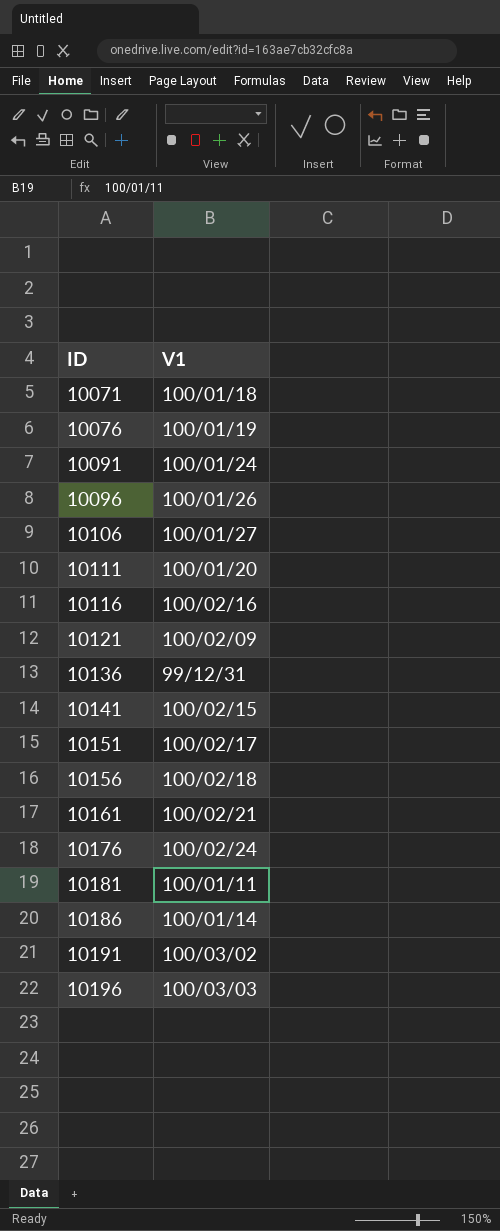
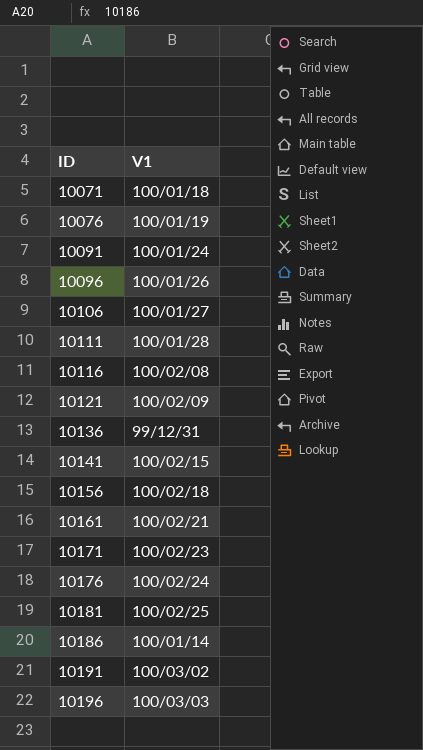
row 10151: 100/02/17 -> none
10111 | V1: 100/01/20 -> 100/01/28
10116 | V1: 100/02/16 -> 100/02/08
row 10171: none -> 100/02/23
10181 | V1: 100/01/11 -> 100/02/25

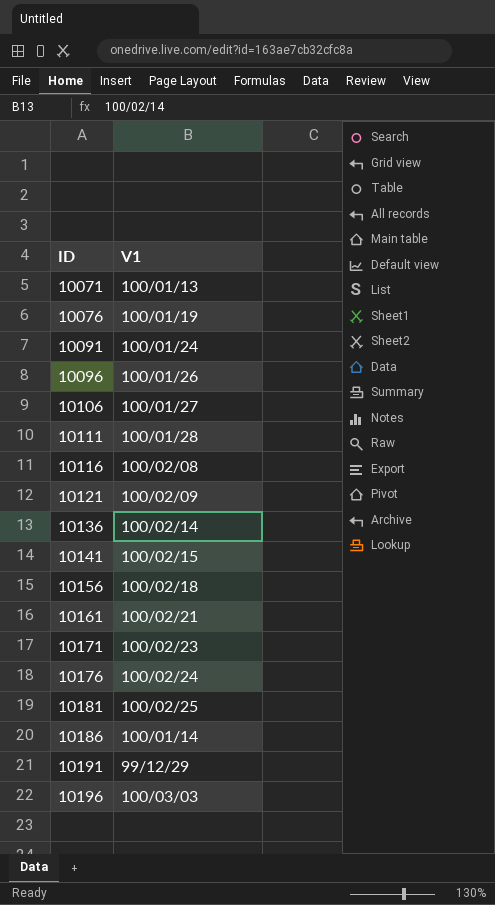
10071 | V1: 100/01/18 -> 100/01/13
10136 | V1: 99/12/31 -> 100/02/14
10191 | V1: 100/03/02 -> 99/12/29

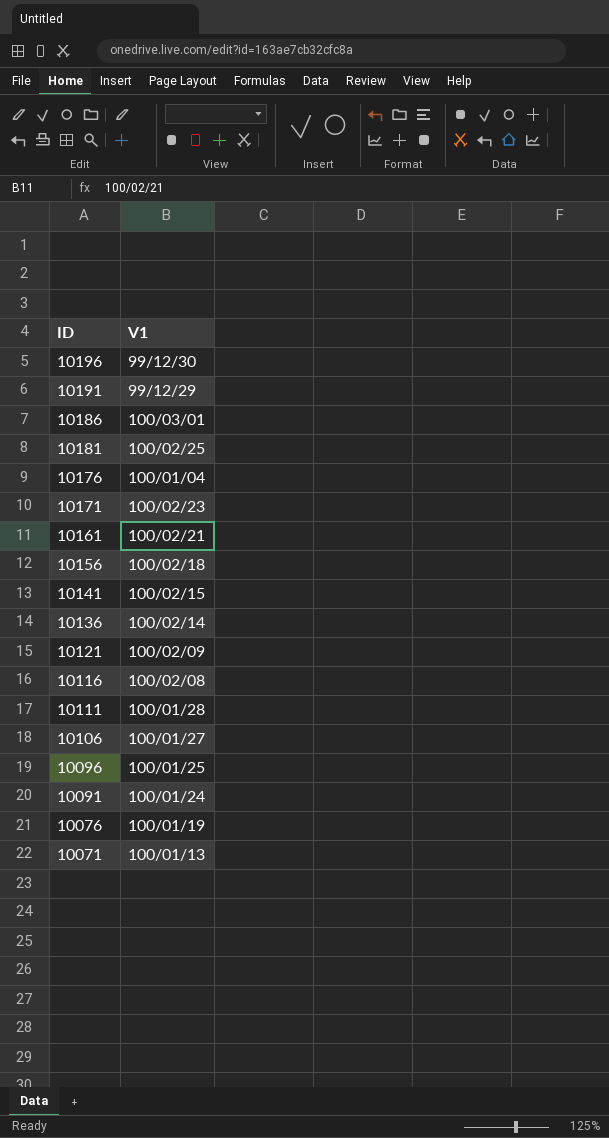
row order: ID ascending -> ID descending
10196 | V1: 100/03/03 -> 99/12/30
10186 | V1: 100/01/14 -> 100/03/01
10176 | V1: 100/02/24 -> 100/01/04
10096 | V1: 100/01/26 -> 100/01/25

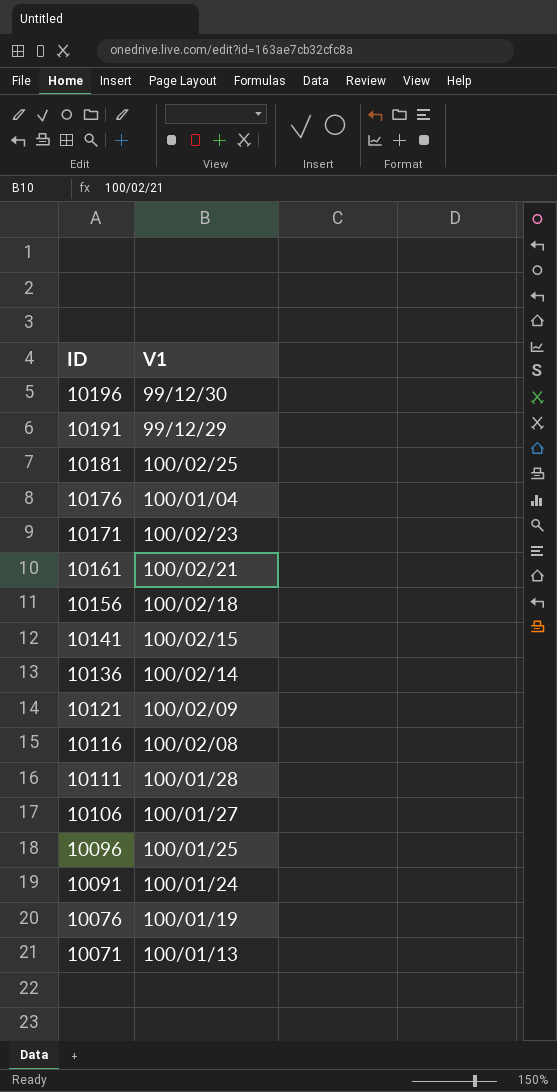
row 10186: 100/03/01 -> none

